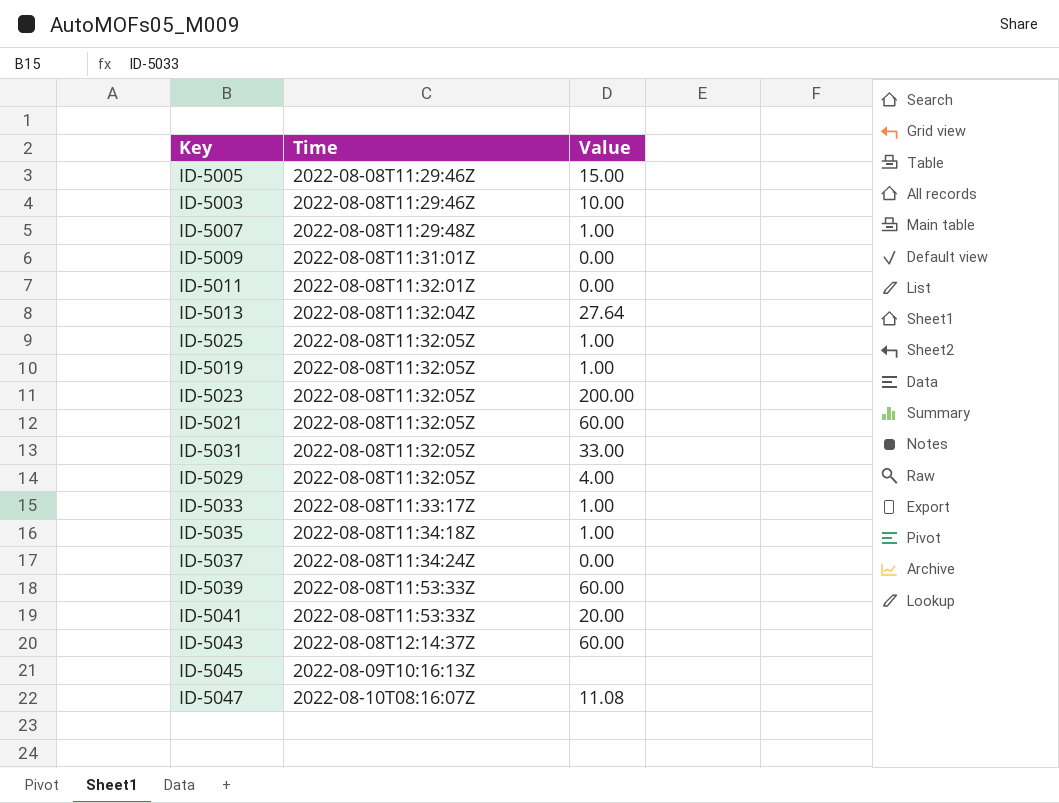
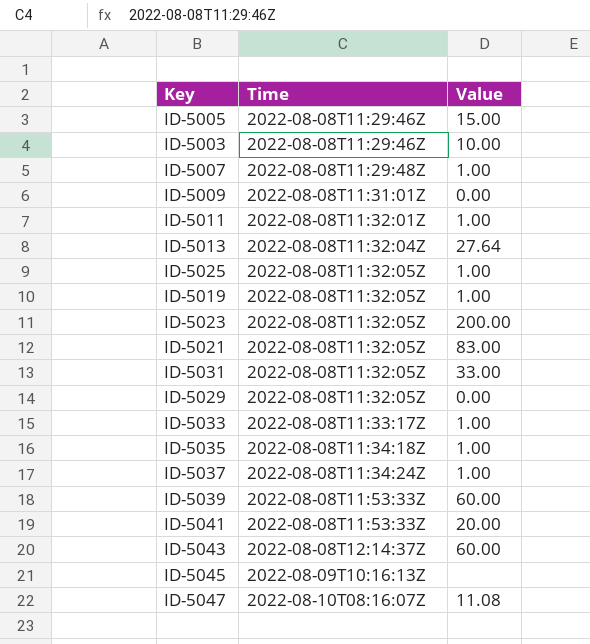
ID-5011 | Value: 0.00 -> 1.00
ID-5021 | Value: 60.00 -> 83.00
ID-5029 | Value: 4.00 -> 0.00
ID-5037 | Value: 0.00 -> 1.00

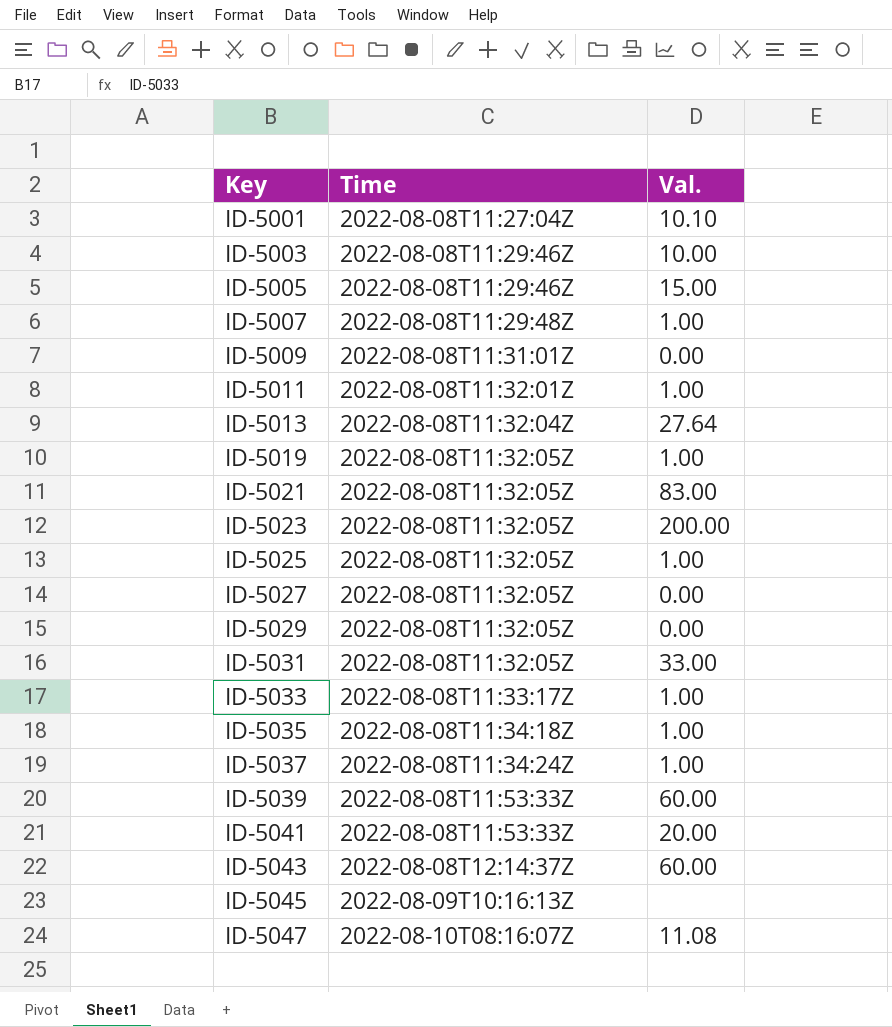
row order: Time ascending -> Key ascending
column name: Value -> Val.
row ID-5001: none -> 2022-08-08T11:27:04Z | 10.10
row ID-5027: none -> 2022-08-08T11:32:05Z | 0.00

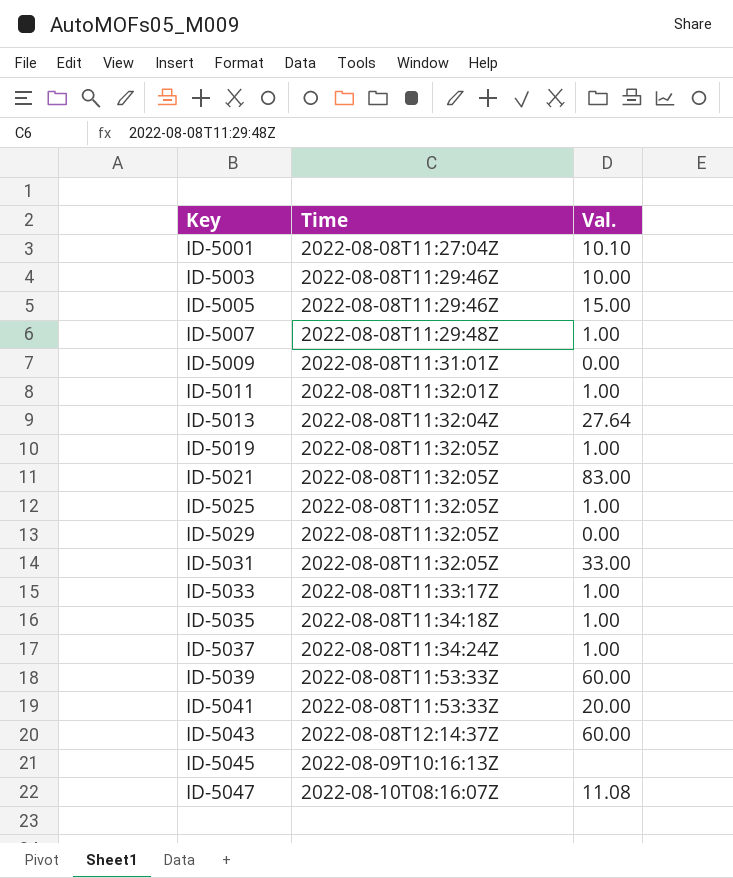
row ID-5023: 2022-08-08T11:32:05Z | 200.00 -> none
row ID-5027: 2022-08-08T11:32:05Z | 0.00 -> none

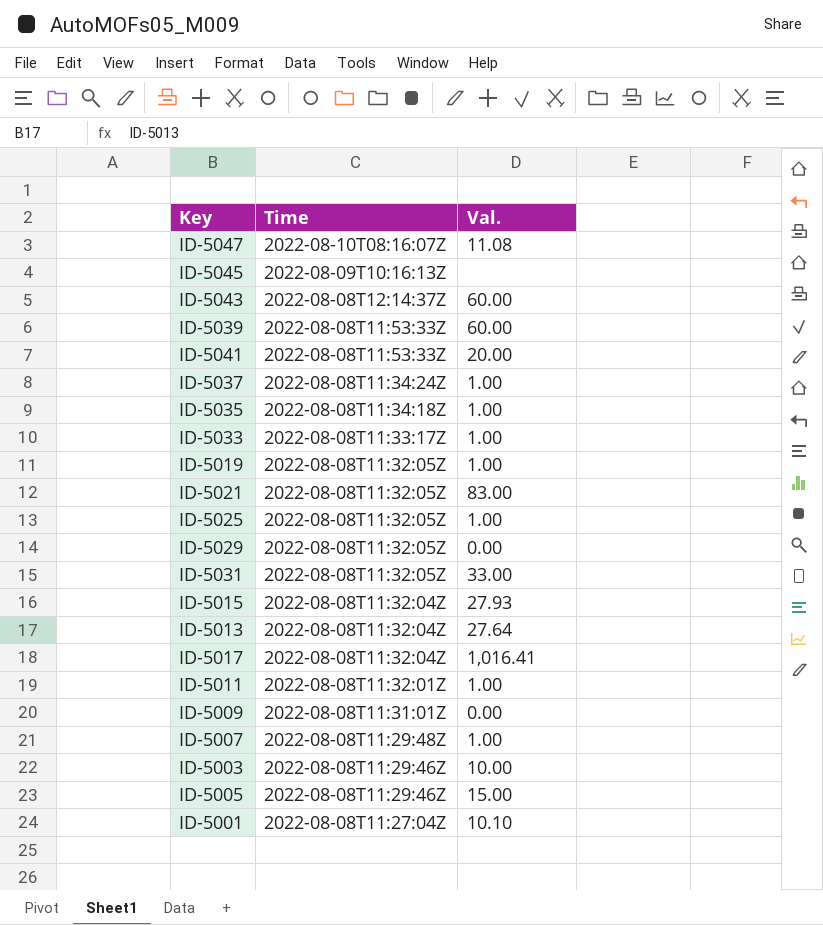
row order: Key ascending -> Time descending
row ID-5015: none -> 2022-08-08T11:32:04Z | 27.93
row ID-5017: none -> 2022-08-08T11:32:04Z | 1,016.41

